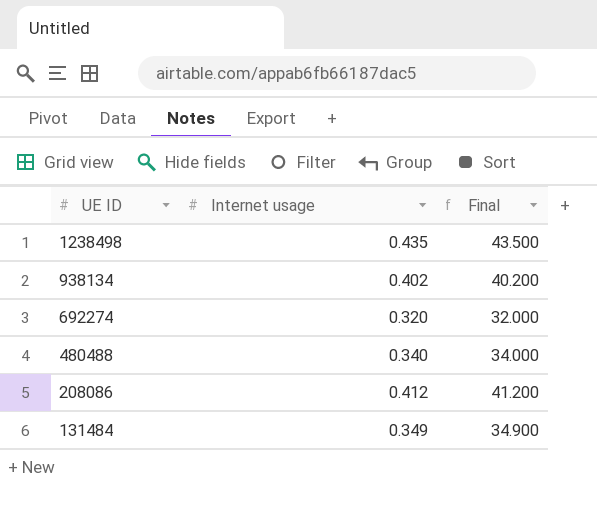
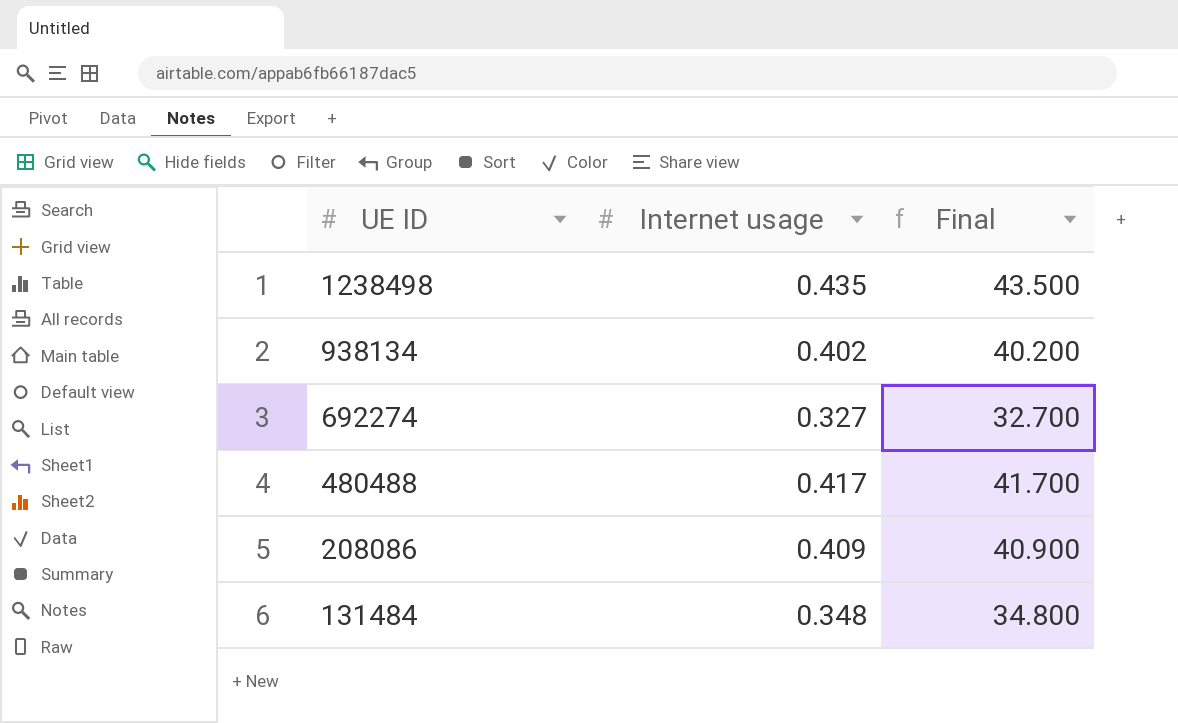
692274 | Internet usage: 0.320 -> 0.327
692274 | Final: 32.000 -> 32.700
480488 | Internet usage: 0.340 -> 0.417
480488 | Final: 34.000 -> 41.700
208086 | Internet usage: 0.412 -> 0.409
208086 | Final: 41.200 -> 40.900
131484 | Internet usage: 0.349 -> 0.348
131484 | Final: 34.900 -> 34.800

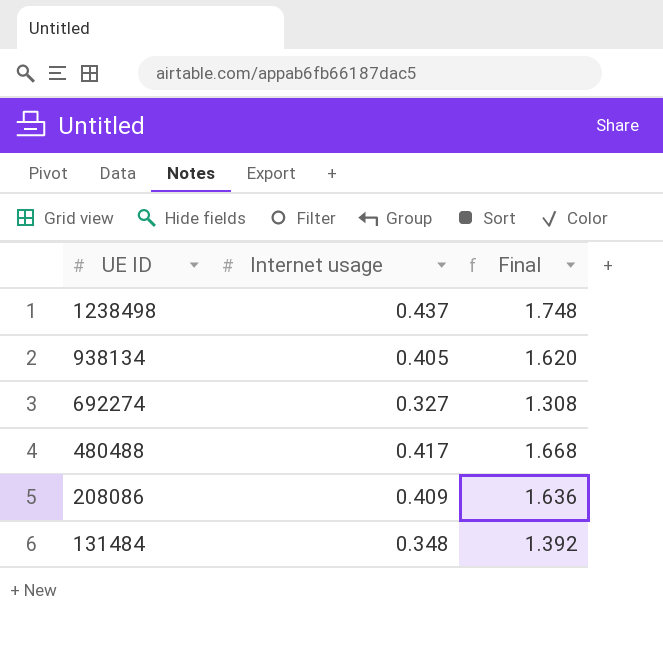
column Final | formula: [Internet usage] * 100 -> [Internet usage] * 4
1238498 | Internet usage: 0.435 -> 0.437
938134 | Internet usage: 0.402 -> 0.405

